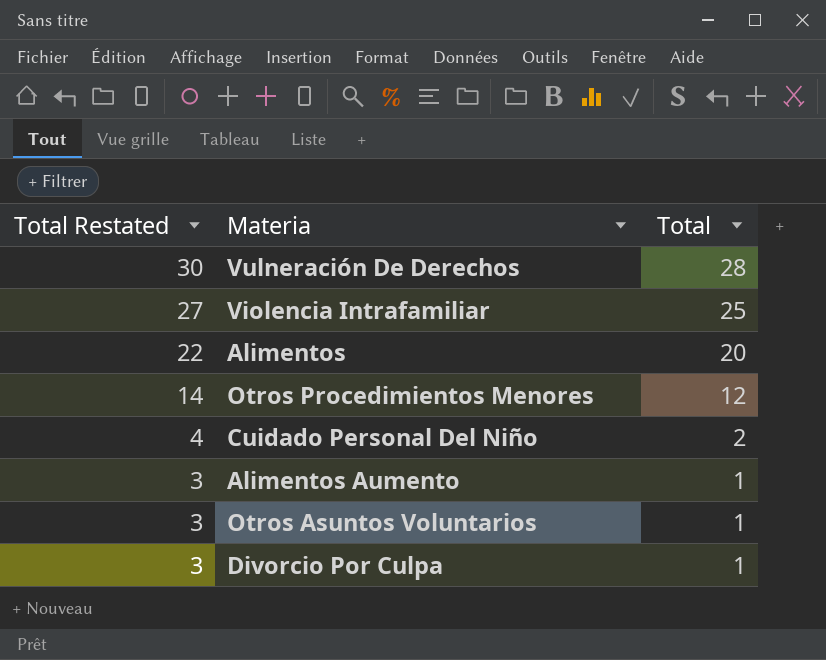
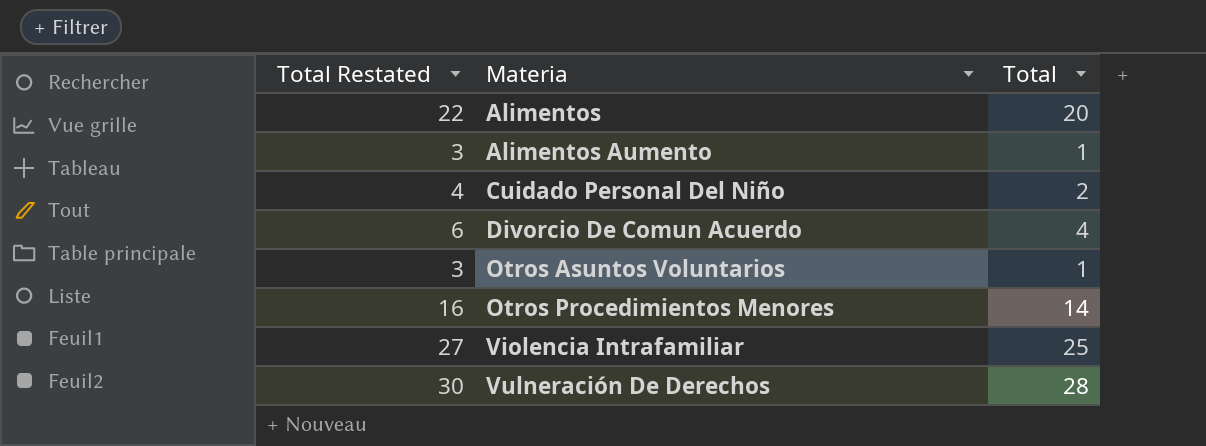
row order: Total Restated descending -> Materia ascending
row Divorcio Por Culpa: 3 | 1 -> none
row Divorcio De Comun Acuerdo: none -> 6 | 4
Otros Procedimientos Menores | Total Restated: 14 -> 16
Otros Procedimientos Menores | Total: 12 -> 14

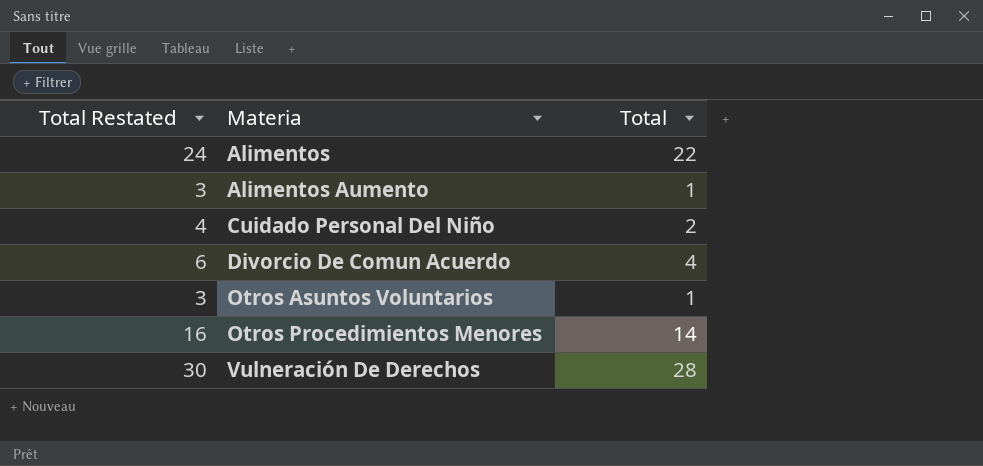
row Violencia Intrafamiliar: 27 | 25 -> none
Alimentos | Total Restated: 22 -> 24
Alimentos | Total: 20 -> 22

